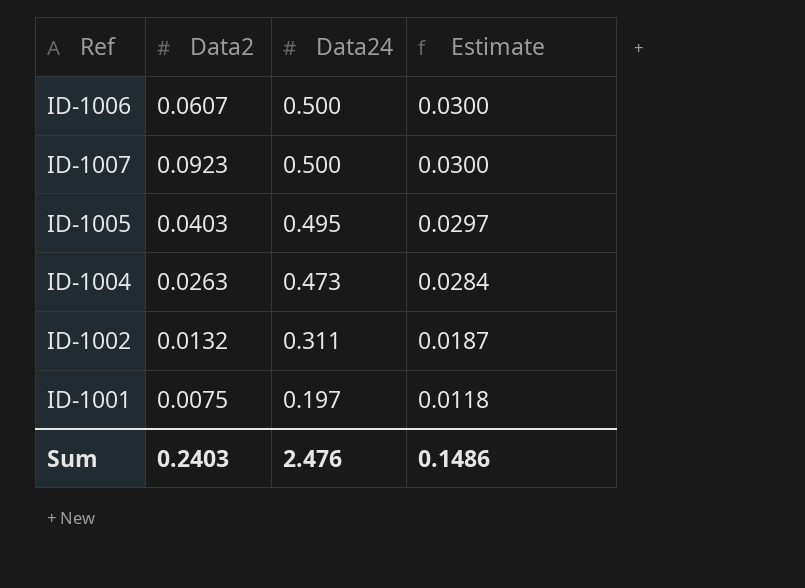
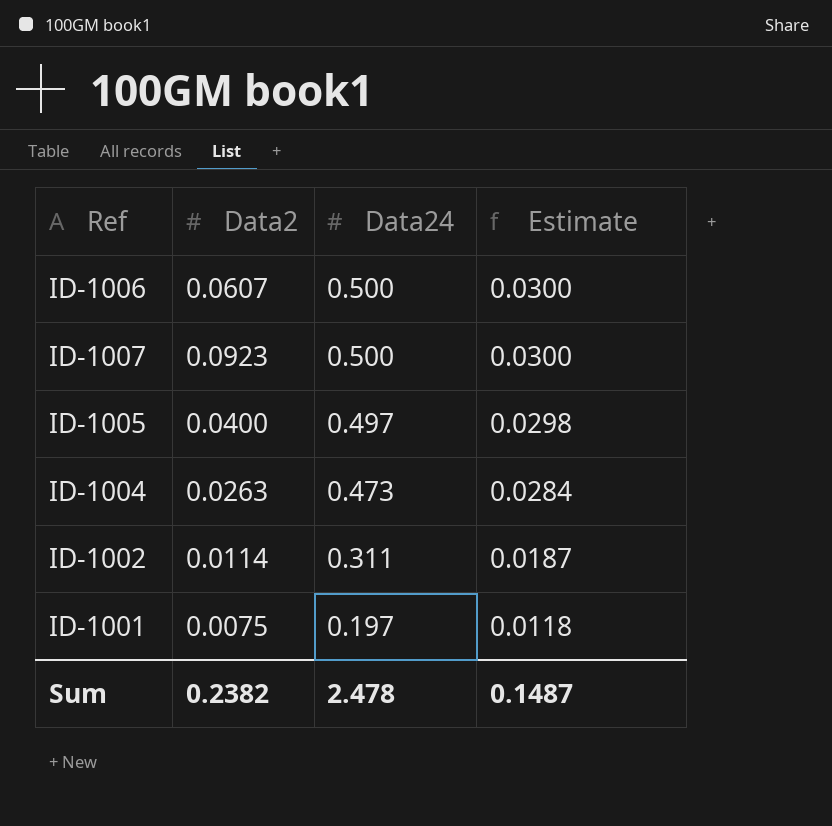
ID-1005 | Data2: 0.0403 -> 0.0400
ID-1005 | Data24: 0.495 -> 0.497
ID-1005 | Estimate: 0.0297 -> 0.0298
ID-1002 | Data2: 0.0132 -> 0.0114
Sum | Data2: 0.2403 -> 0.2382
Sum | Data24: 2.476 -> 2.478
Sum | Estimate: 0.1486 -> 0.1487

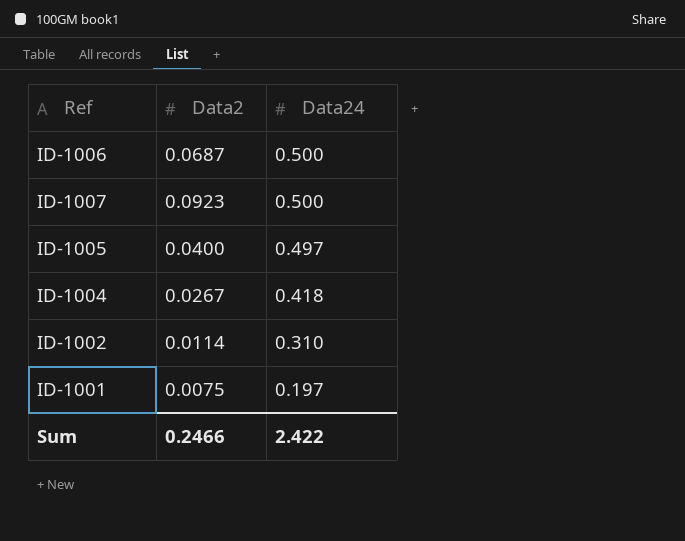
column Estimate | formula: [Data24] * 0.06 -> none
ID-1006 | Data2: 0.0607 -> 0.0687
ID-1004 | Data2: 0.0263 -> 0.0267
ID-1004 | Data24: 0.473 -> 0.418
ID-1002 | Data24: 0.311 -> 0.310
Sum | Data2: 0.2382 -> 0.2466
Sum | Data24: 2.478 -> 2.422

